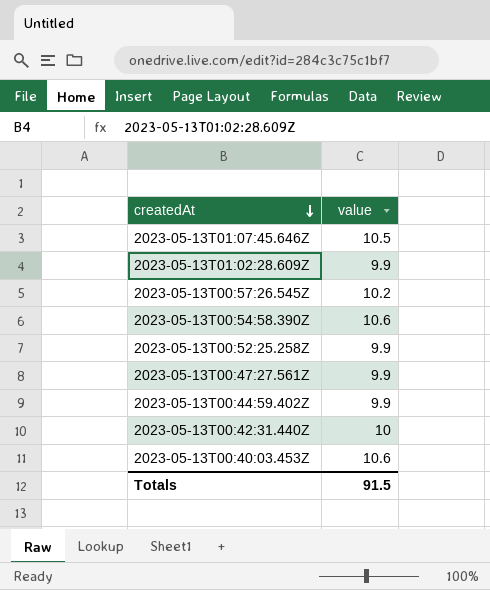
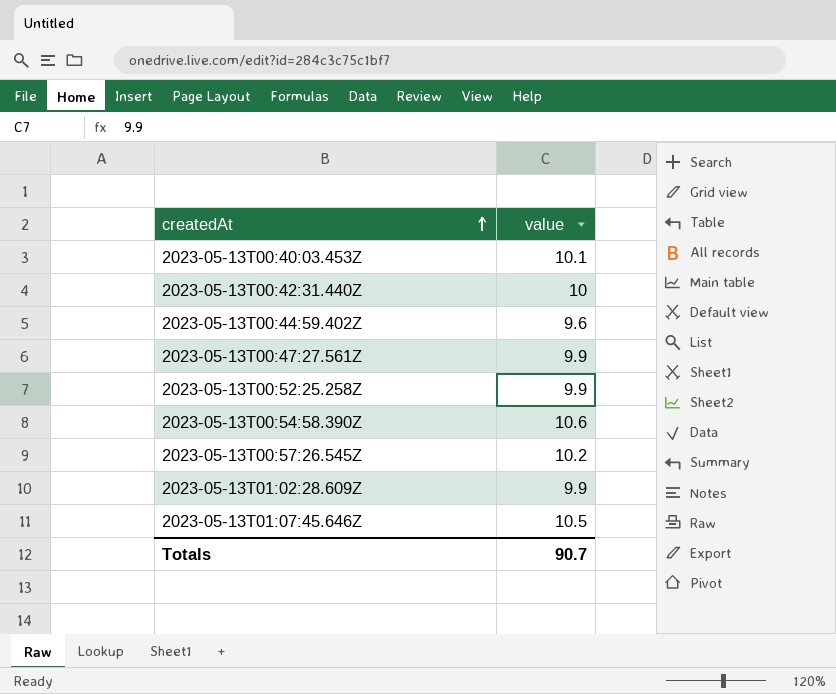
row order: createdAt descending -> createdAt ascending
2023-05-13T00:40:03.453Z | value: 10.6 -> 10.1
2023-05-13T00:44:59.402Z | value: 9.9 -> 9.6
Totals | value: 91.5 -> 90.7

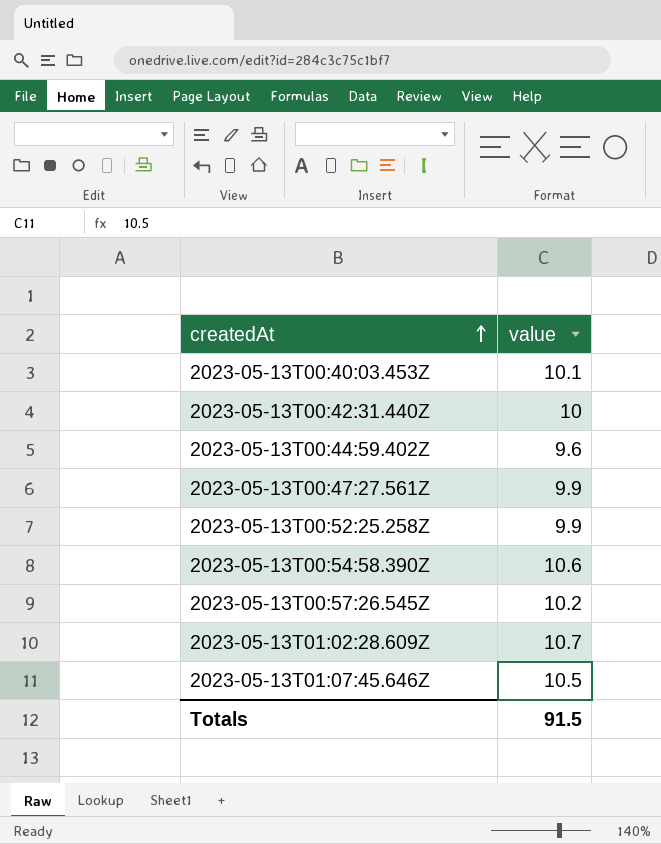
2023-05-13T01:02:28.609Z | value: 9.9 -> 10.7
Totals | value: 90.7 -> 91.5

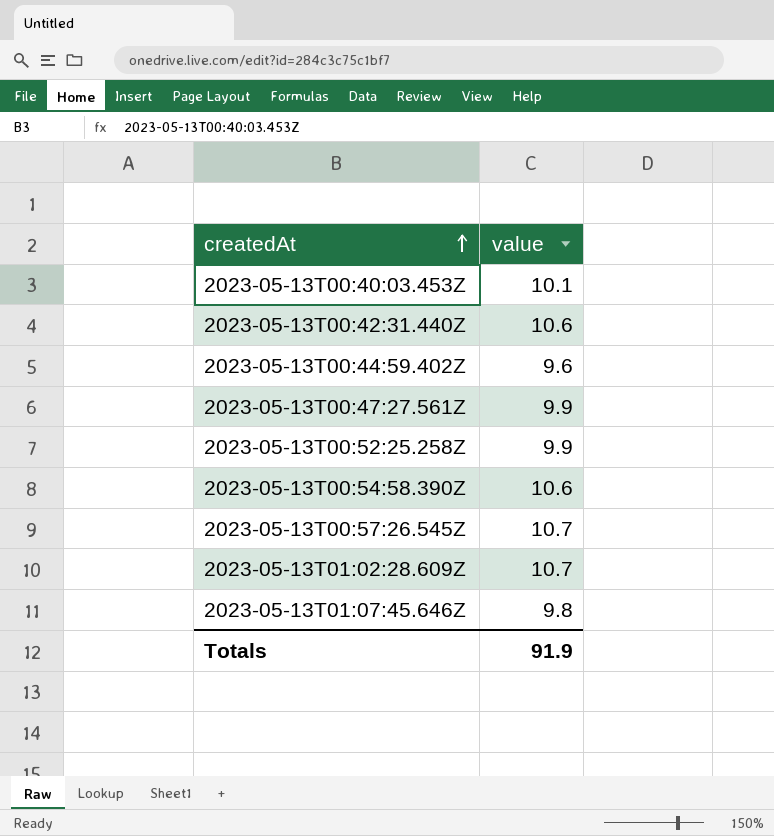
2023-05-13T00:42:31.440Z | value: 10 -> 10.6
2023-05-13T00:57:26.545Z | value: 10.2 -> 10.7
2023-05-13T01:07:45.646Z | value: 10.5 -> 9.8
Totals | value: 91.5 -> 91.9

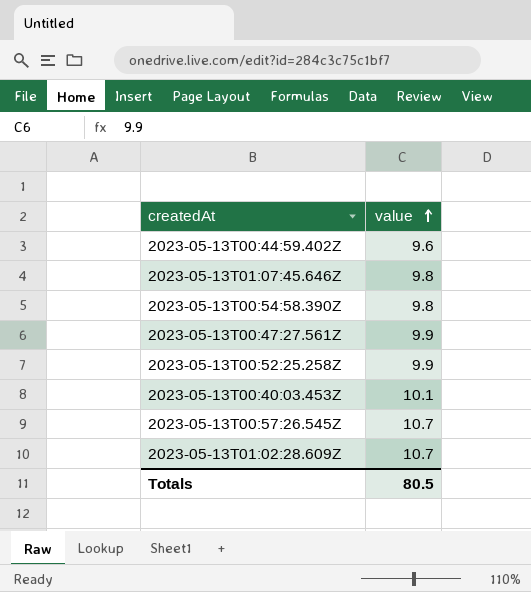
row order: createdAt ascending -> value ascending
row 2023-05-13T00:42:31.440Z: 10.6 -> none
2023-05-13T00:54:58.390Z | value: 10.6 -> 9.8
Totals | value: 91.9 -> 80.5

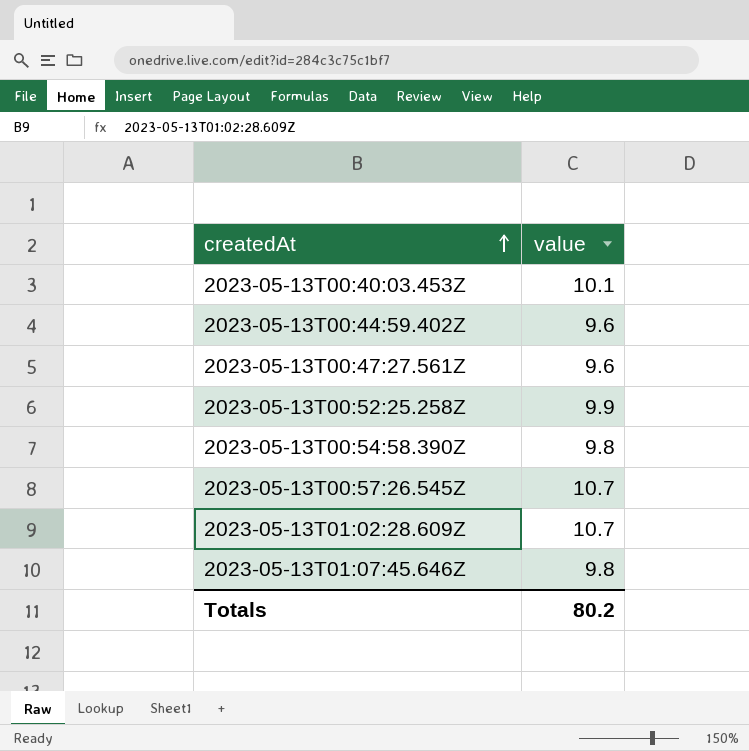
row order: value ascending -> createdAt ascending
2023-05-13T00:47:27.561Z | value: 9.9 -> 9.6
Totals | value: 80.5 -> 80.2

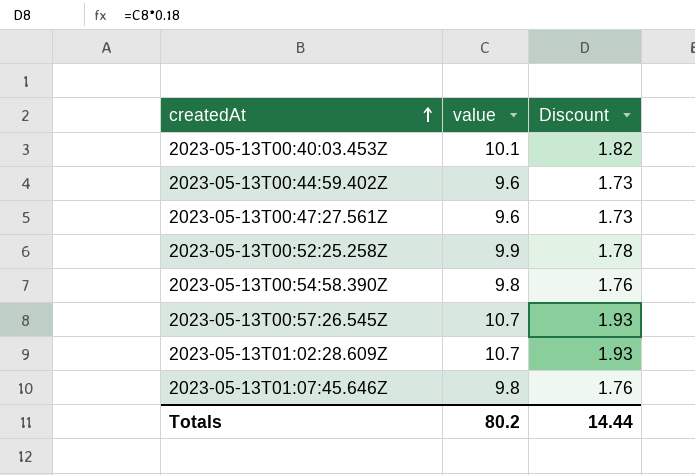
column Discount | formula: none -> [value] * 0.18

